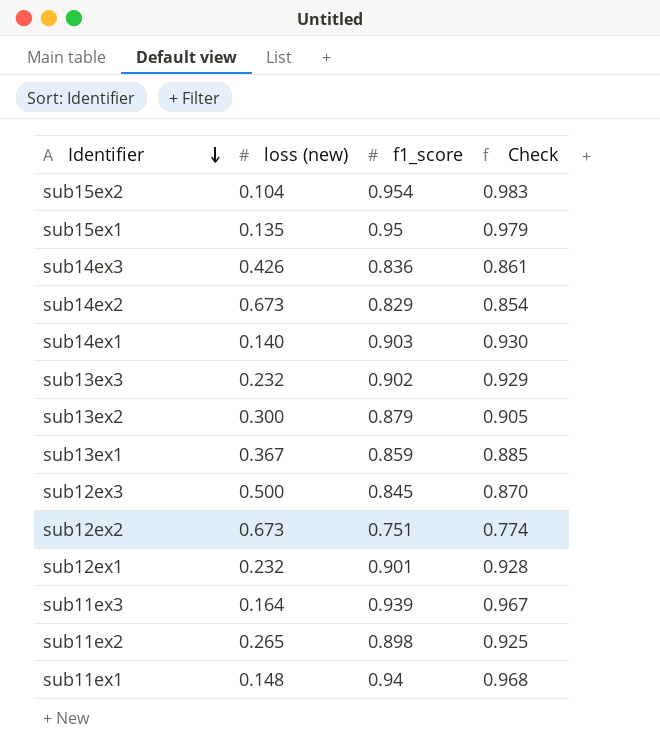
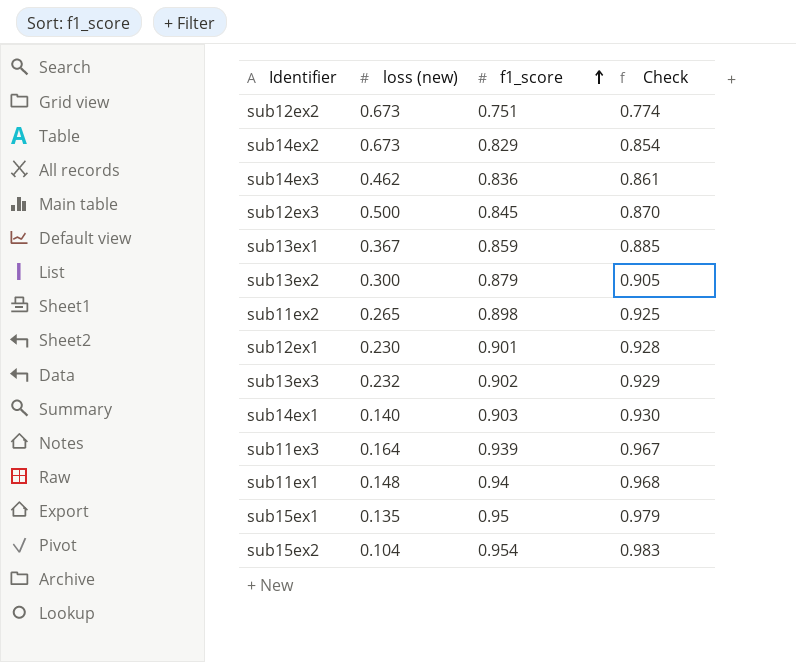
row order: Identifier descending -> f1_score ascending
sub14ex3 | loss (new): 0.426 -> 0.462
sub12ex1 | loss (new): 0.232 -> 0.230

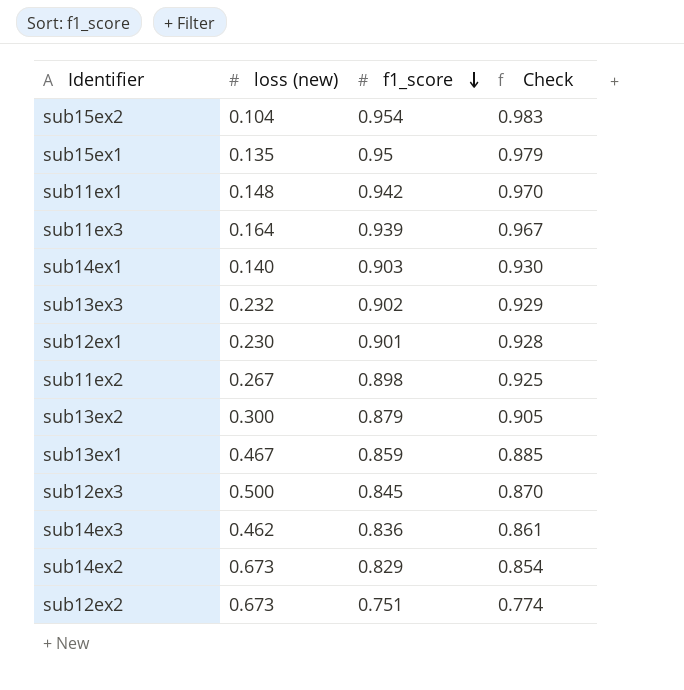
row order: f1_score ascending -> f1_score descending
sub11ex1 | f1_score: 0.94 -> 0.942
sub11ex1 | Check: 0.968 -> 0.970
sub11ex2 | loss (new): 0.265 -> 0.267
sub13ex1 | loss (new): 0.367 -> 0.467

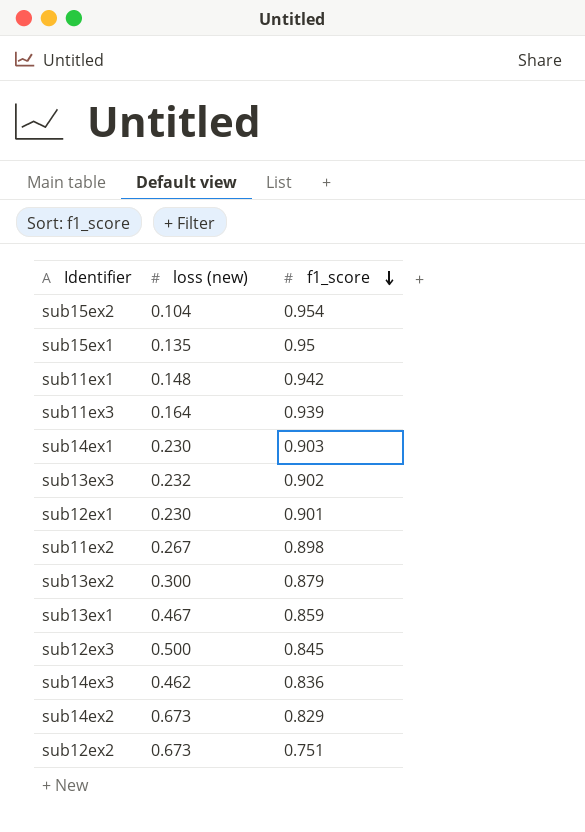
column Check | formula: [f1_score] * 1.03 -> none
sub14ex1 | loss (new): 0.140 -> 0.230

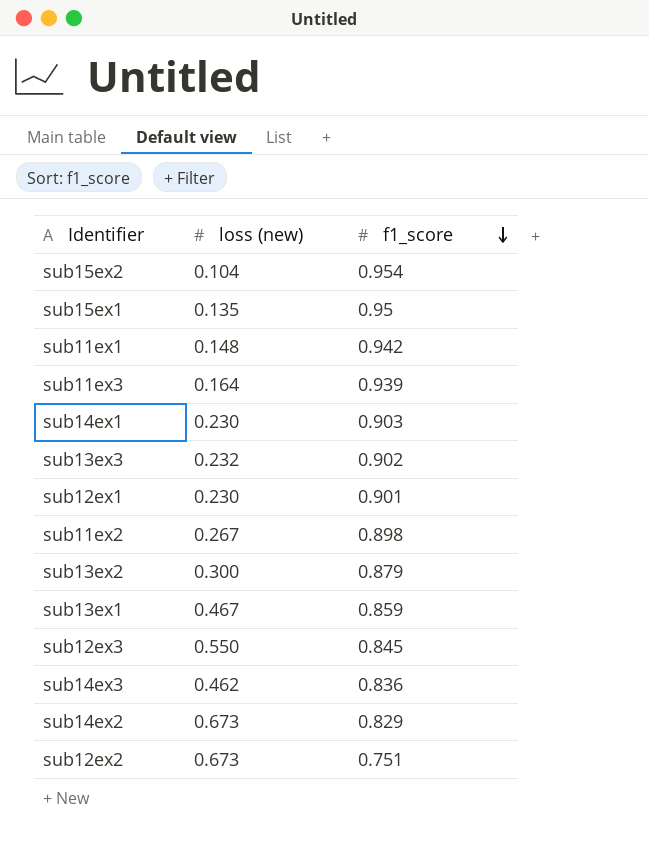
sub12ex3 | loss (new): 0.500 -> 0.550

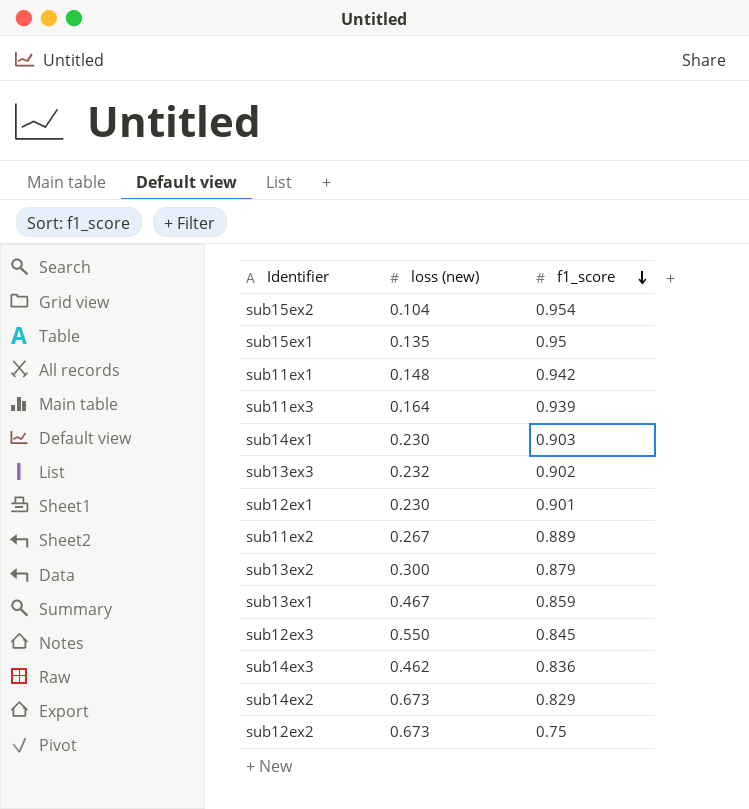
sub11ex2 | f1_score: 0.898 -> 0.889
sub12ex2 | f1_score: 0.751 -> 0.75

